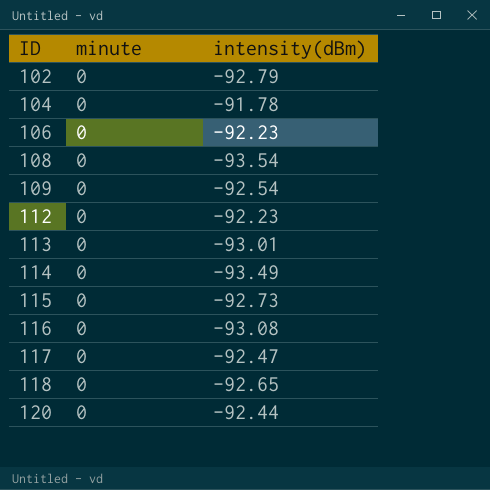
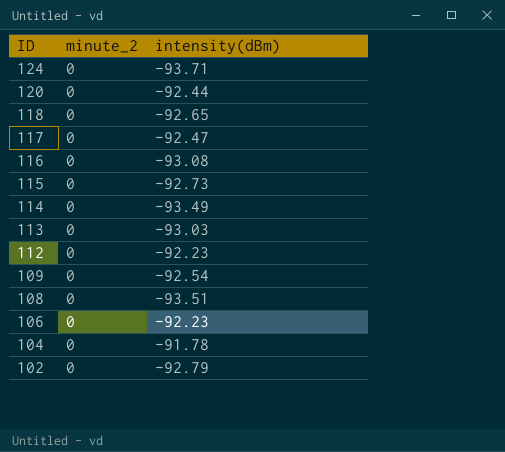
row order: ID ascending -> ID descending
column name: minute -> minute_2
row 124: none -> 0 | -93.71
113 | intensity(dBm): -93.01 -> -93.03
108 | intensity(dBm): -93.54 -> -93.51

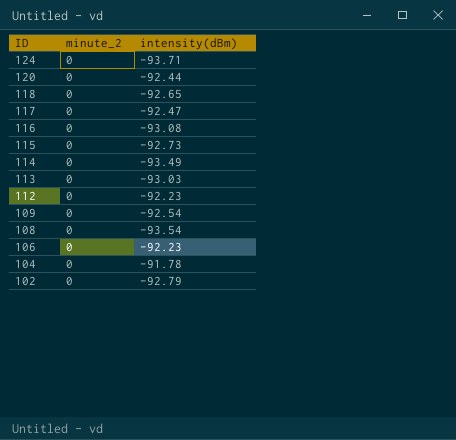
108 | intensity(dBm): -93.51 -> -93.54

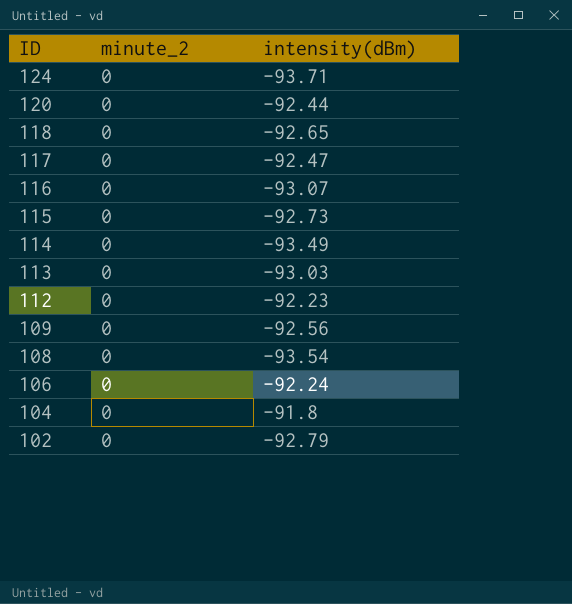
116 | intensity(dBm): -93.08 -> -93.07
109 | intensity(dBm): -92.54 -> -92.56
106 | intensity(dBm): -92.23 -> -92.24
104 | intensity(dBm): -91.78 -> -91.8

